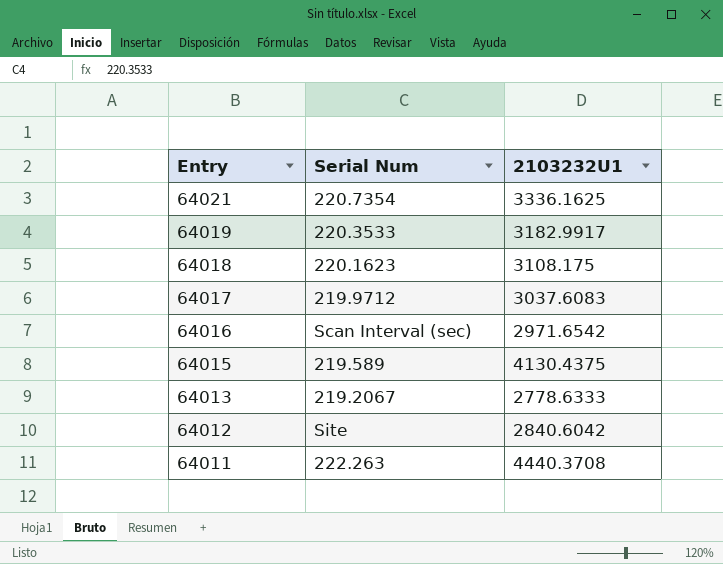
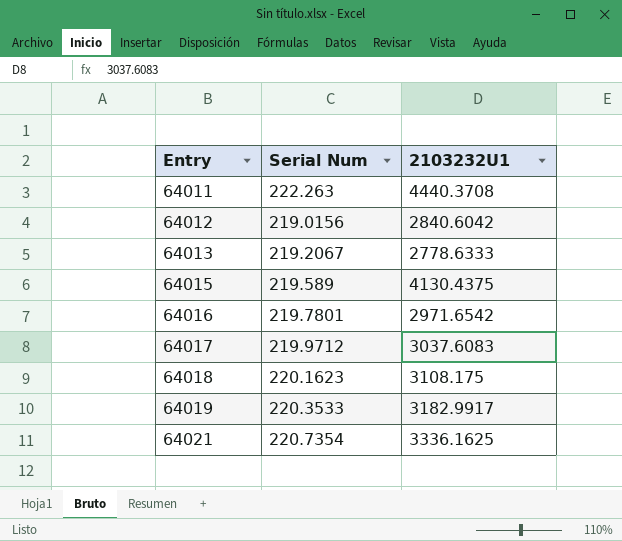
row order: Entry descending -> Entry ascending
64012 | Serial Num: Site -> 219.0156
64016 | Serial Num: Scan Interval (sec) -> 219.7801

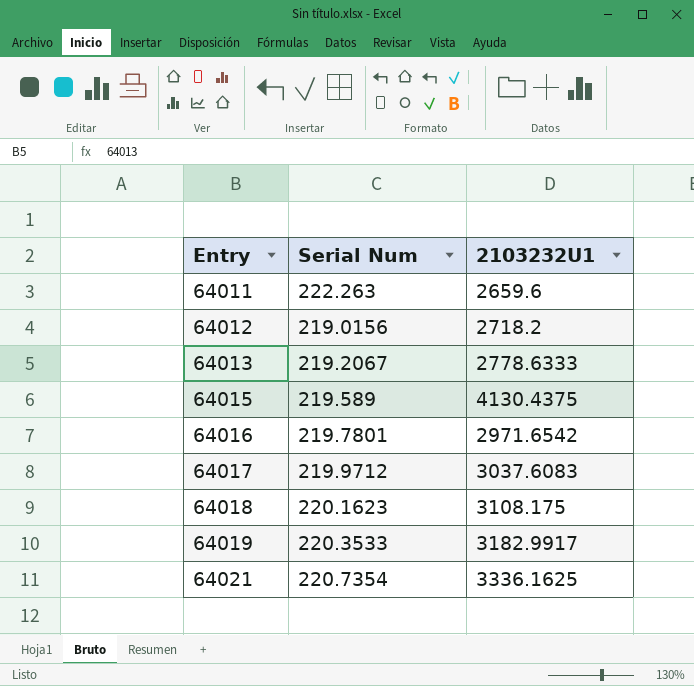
64011 | 2103232U1: 4440.3708 -> 2659.6
64012 | 2103232U1: 2840.6042 -> 2718.2

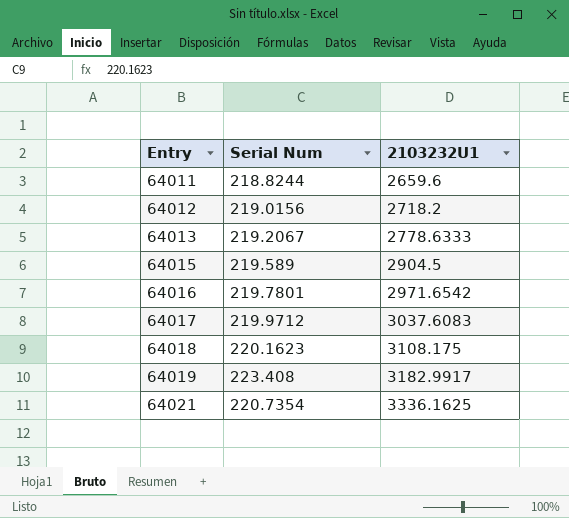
64011 | Serial Num: 222.263 -> 218.8244
64015 | 2103232U1: 4130.4375 -> 2904.5
64019 | Serial Num: 220.3533 -> 223.408

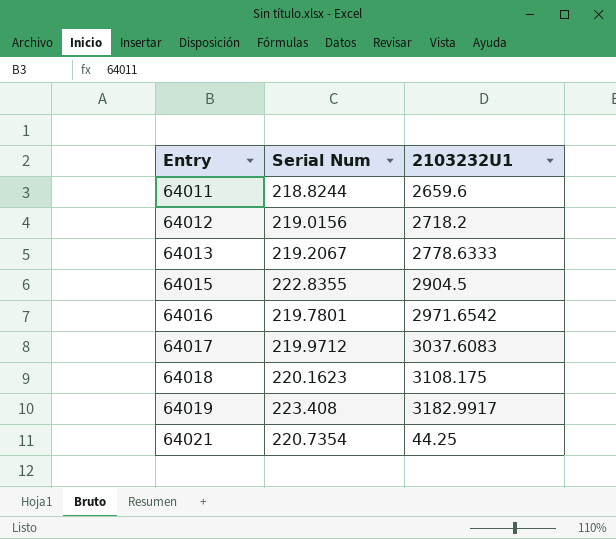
64015 | Serial Num: 219.589 -> 222.8355
64021 | 2103232U1: 3336.1625 -> 44.25

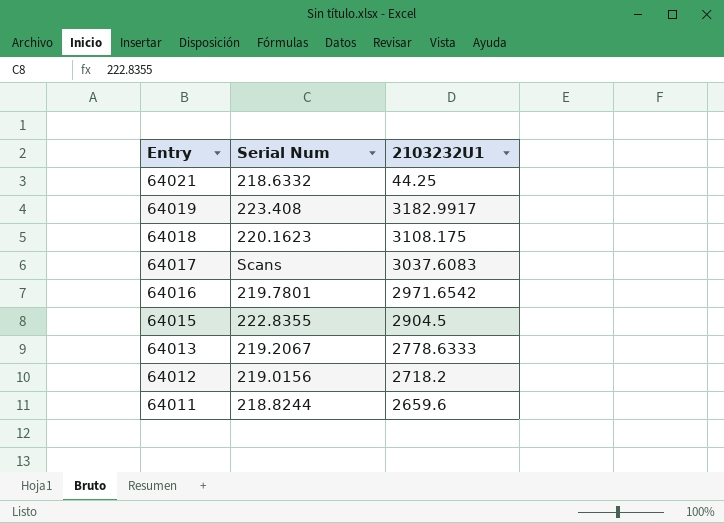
row order: Entry ascending -> Entry descending
64021 | Serial Num: 220.7354 -> 218.6332
64017 | Serial Num: 219.9712 -> Scans

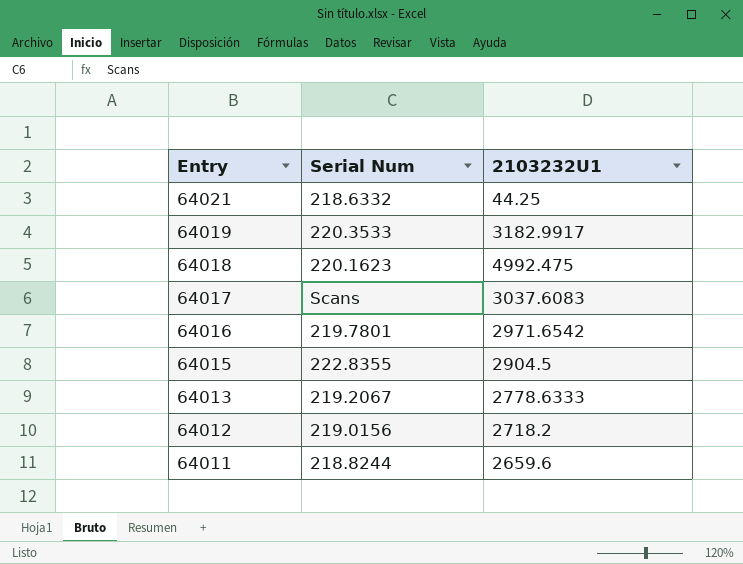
64019 | Serial Num: 223.408 -> 220.3533
64018 | 2103232U1: 3108.175 -> 4992.475

